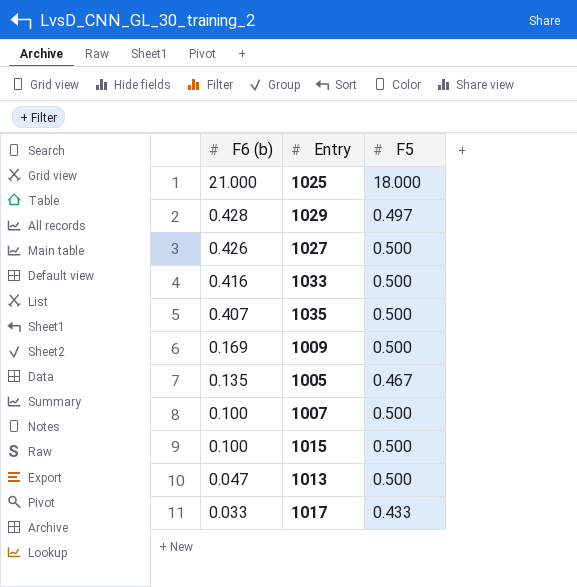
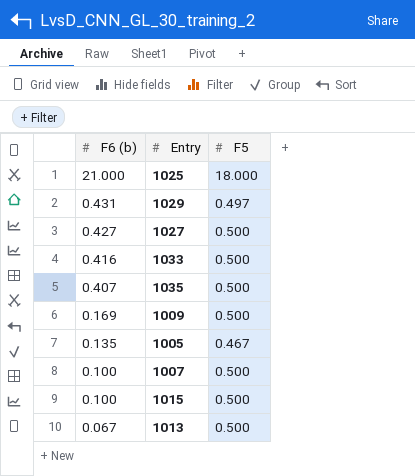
row 1017: 0.033 | 0.433 -> none
1029 | F6 (b): 0.428 -> 0.431
1027 | F6 (b): 0.426 -> 0.427
1013 | F6 (b): 0.047 -> 0.067

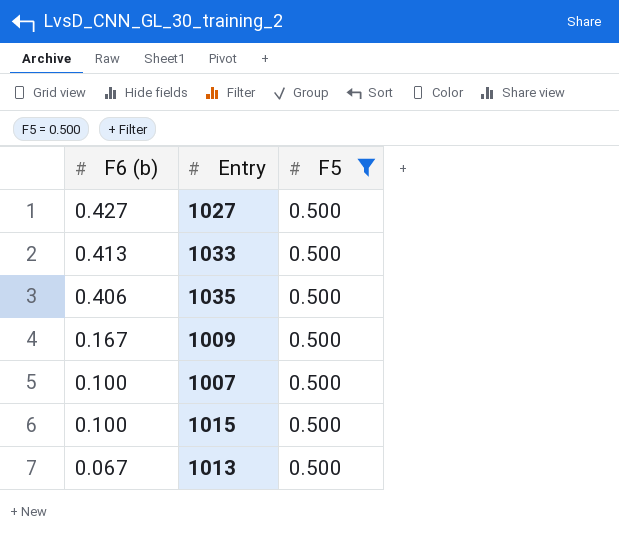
filter: none -> F5 = 0.500
1033 | F6 (b): 0.416 -> 0.413
1035 | F6 (b): 0.407 -> 0.406
1009 | F6 (b): 0.169 -> 0.167

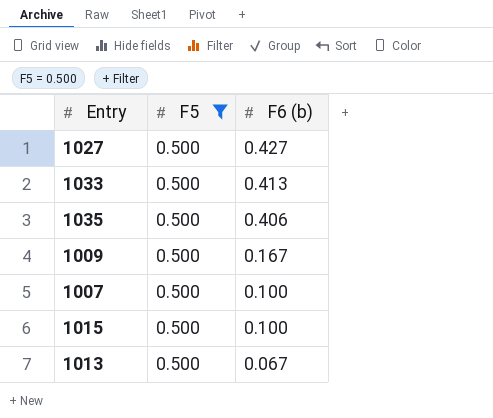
column F6 (b) | position: 1 -> 3

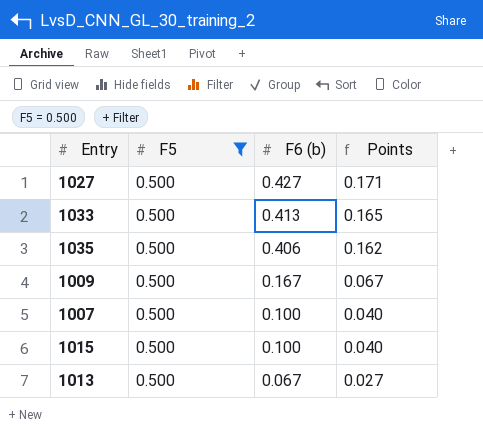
column Points | formula: none -> [F6 (b)] * 0.4

